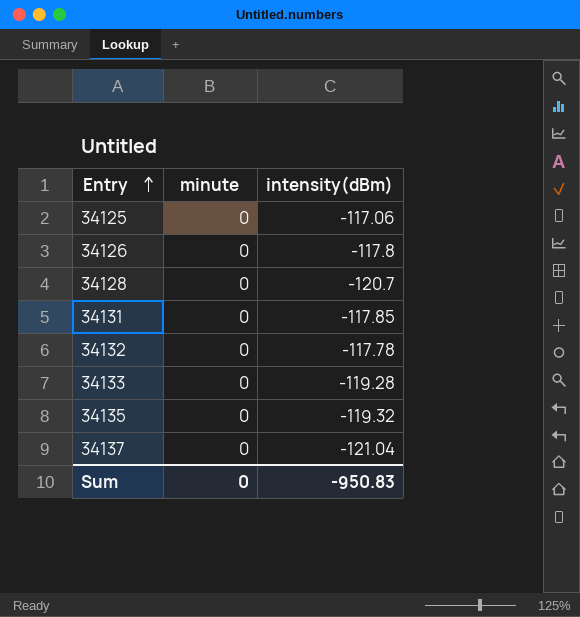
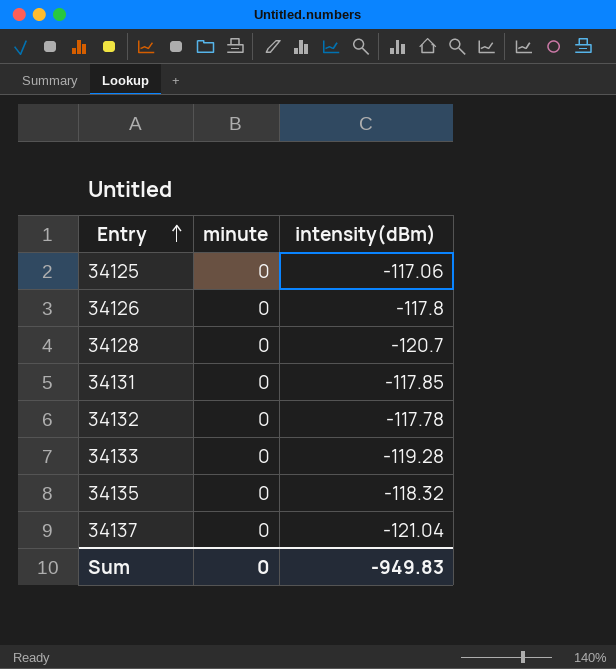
34135 | intensity(dBm): -119.32 -> -118.32
Sum | intensity(dBm): -950.83 -> -949.83

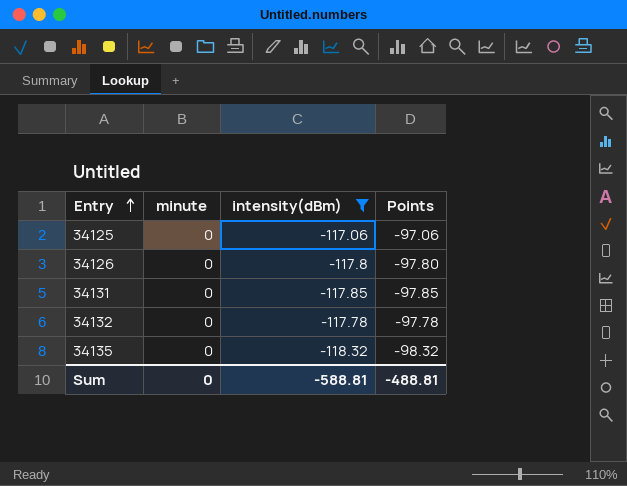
filter: none -> intensity(dBm) >= -118.32
column Points | formula: none -> [intensity(dBm)] + 20
Sum | intensity(dBm): -949.83 -> -588.81

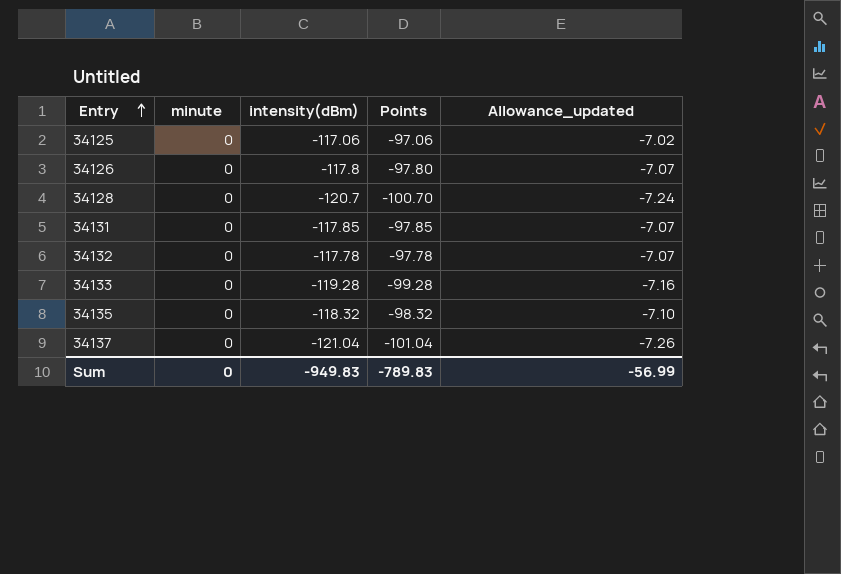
filter: intensity(dBm) >= -118.32 -> none
column Allowance_updated | formula: none -> [intensity(dBm)] * 0.06
Sum | intensity(dBm): -588.81 -> -949.83
Sum | Points: -488.81 -> -789.83

